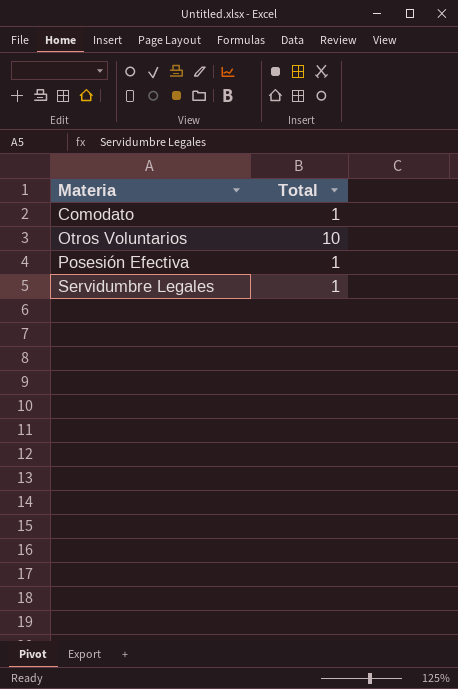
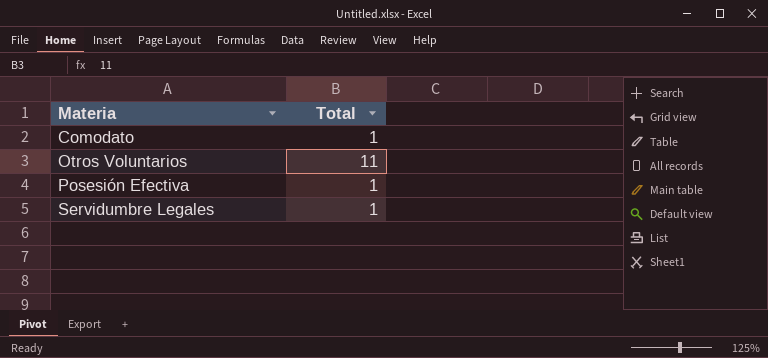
Otros Voluntarios | Total: 10 -> 11

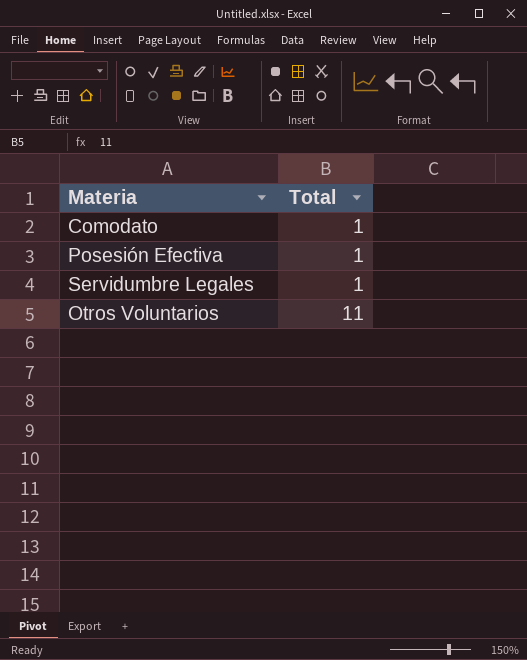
row order: Materia ascending -> Total ascending

